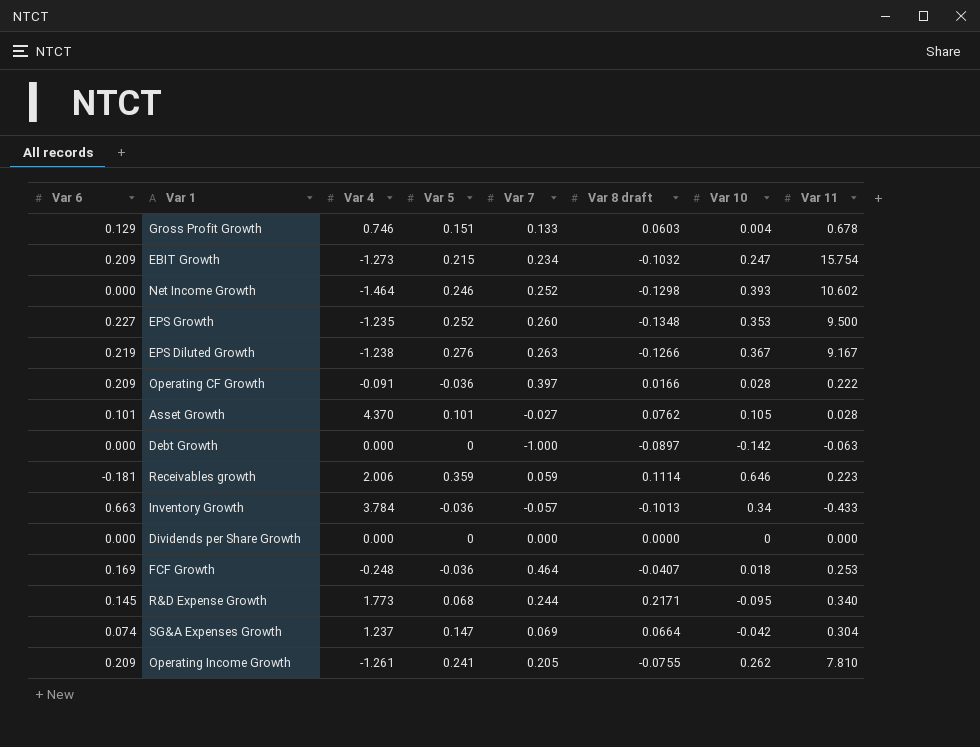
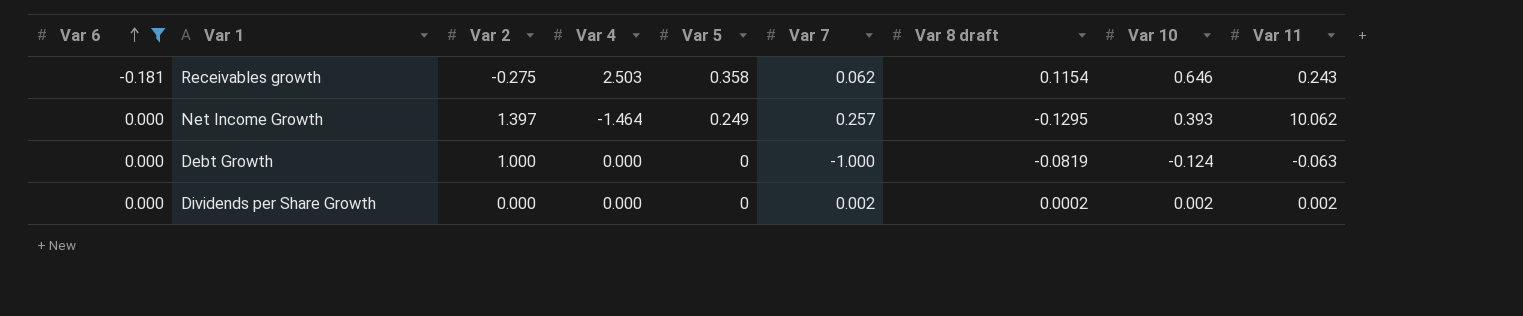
filter: none -> Var 6 <= 0.000
row order: none -> Var 6 ascending
column Var 2 | position: none -> 3
Receivables growth | Var 4: 2.006 -> 2.503
Receivables growth | Var 5: 0.359 -> 0.358
Receivables growth | Var 7: 0.059 -> 0.062
Receivables growth | Var 8 draft: 0.1114 -> 0.1154
Receivables growth | Var 11: 0.223 -> 0.243
Net Income Growth | Var 5: 0.246 -> 0.249
Net Income Growth | Var 7: 0.252 -> 0.257
Net Income Growth | Var 8 draft: -0.1298 -> -0.1295
Net Income Growth | Var 11: 10.602 -> 10.062
Debt Growth | Var 8 draft: -0.0897 -> -0.0819
Debt Growth | Var 10: -0.142 -> -0.124
Dividends per Share Growth | Var 7: 0.000 -> 0.002
Dividends per Share Growth | Var 8 draft: 0.0000 -> 0.0002
Dividends per Share Growth | Var 10: 0 -> 0.002
Dividends per Share Growth | Var 11: 0.000 -> 0.002

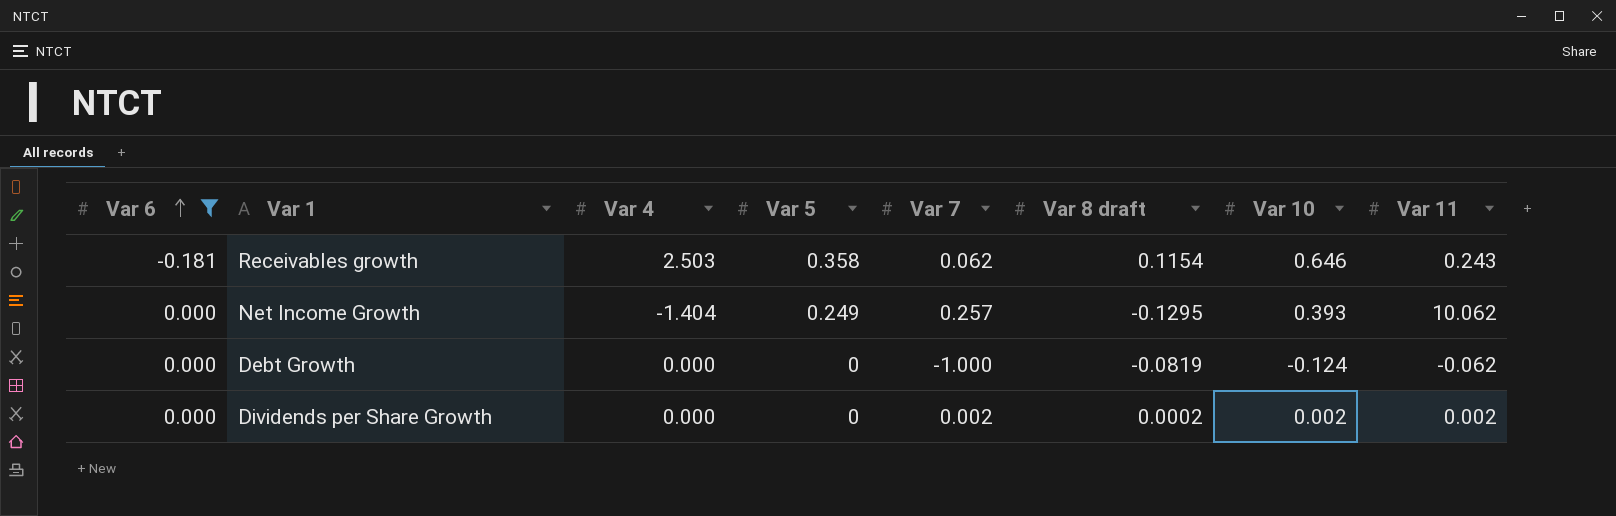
column Var 2 | position: 3 -> none
Net Income Growth | Var 4: -1.464 -> -1.404
Debt Growth | Var 11: -0.063 -> -0.062

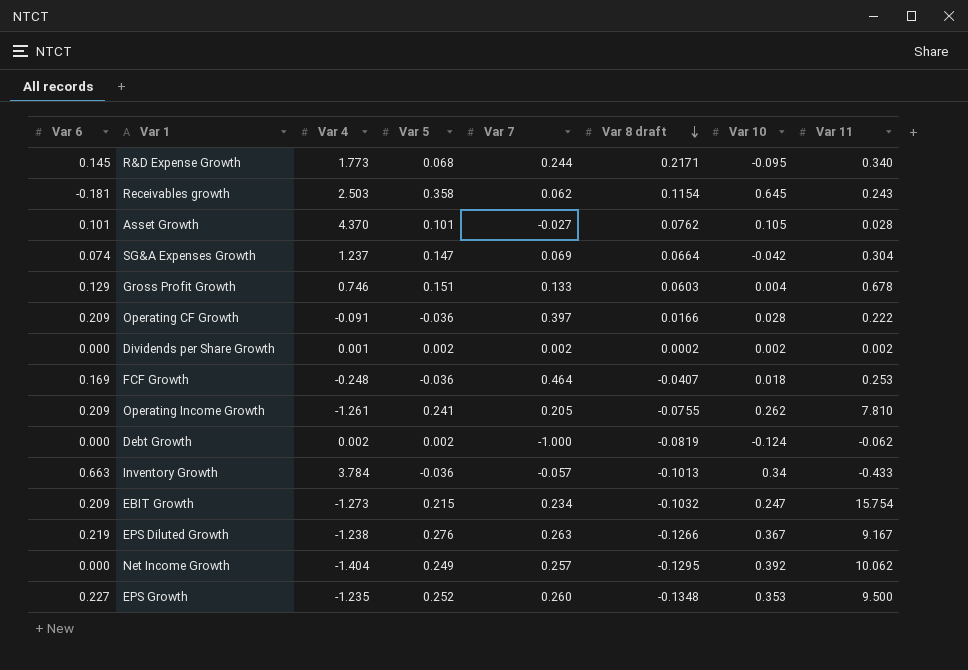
filter: Var 6 <= 0.000 -> none
row order: Var 6 ascending -> Var 8 draft descending
Receivables growth | Var 10: 0.646 -> 0.645
Dividends per Share Growth | Var 4: 0.000 -> 0.001
Dividends per Share Growth | Var 5: 0 -> 0.002
Debt Growth | Var 4: 0.000 -> 0.002
Debt Growth | Var 5: 0 -> 0.002
Net Income Growth | Var 10: 0.393 -> 0.392

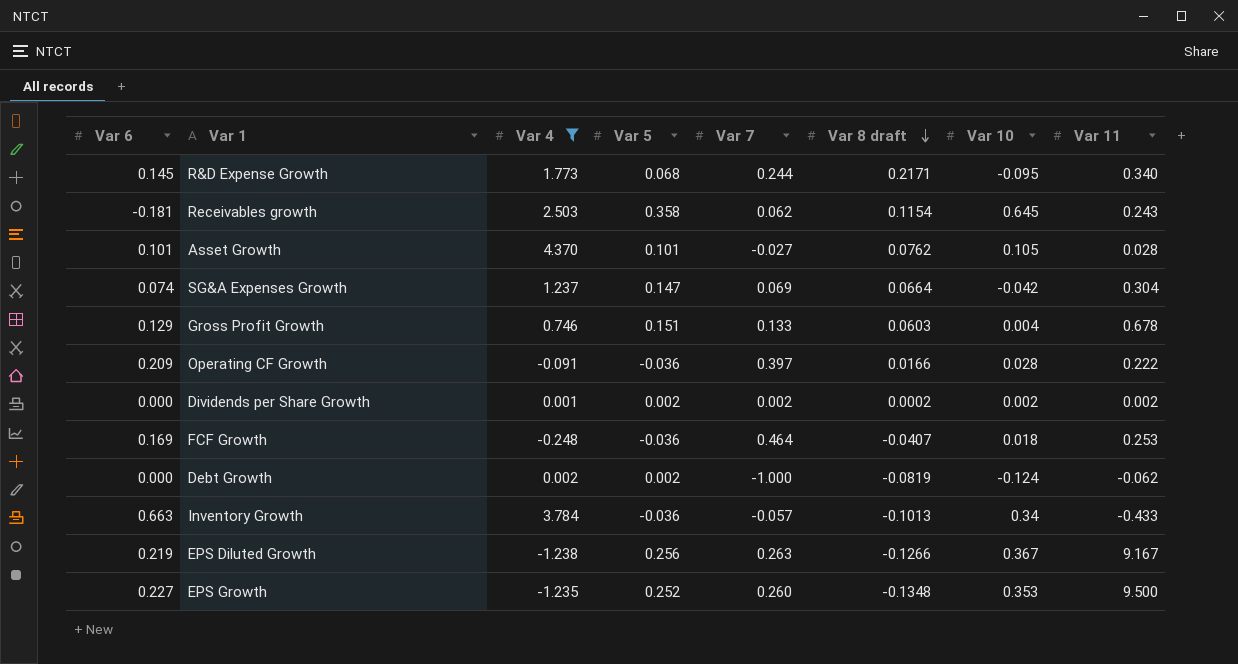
filter: none -> Var 4 >= -1.238
EPS Diluted Growth | Var 5: 0.276 -> 0.256

